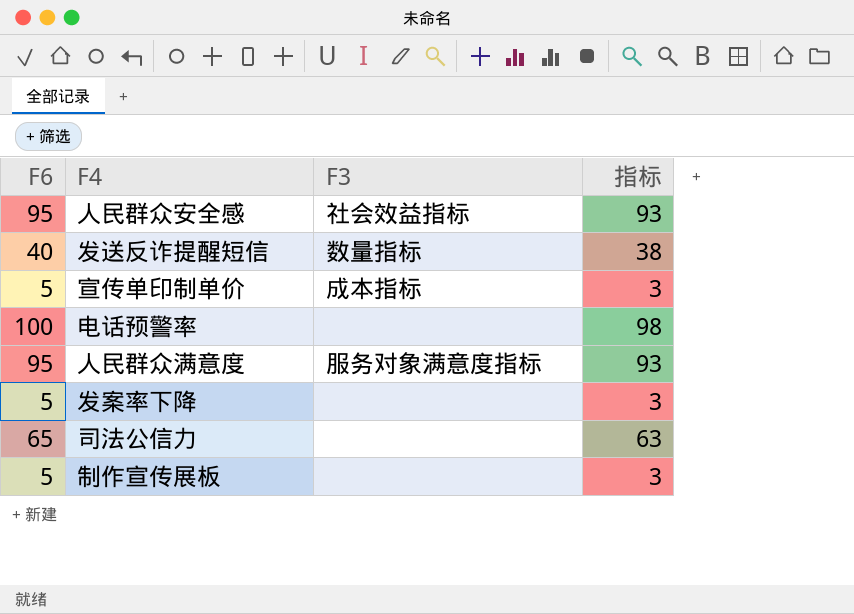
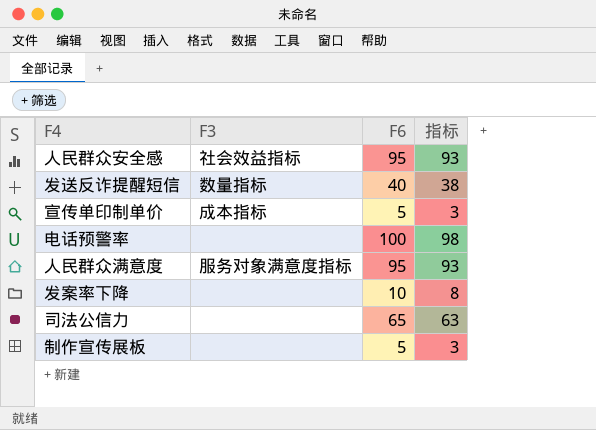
column F6 | position: 1 -> 3
发案率下降 | F6: 5 -> 10
发案率下降 | 指标: 3 -> 8

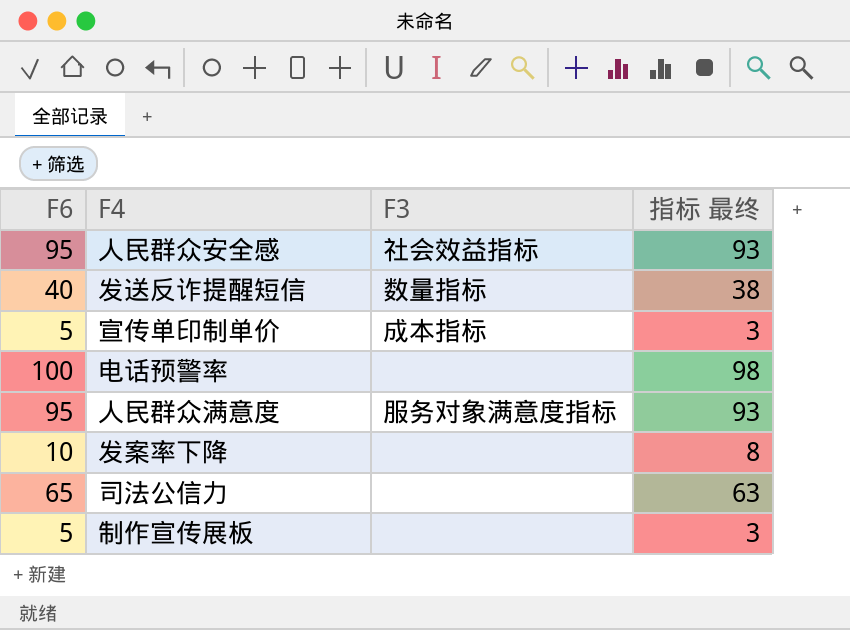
column F6 | position: 3 -> 1
column name: 指标 -> 指标 最终

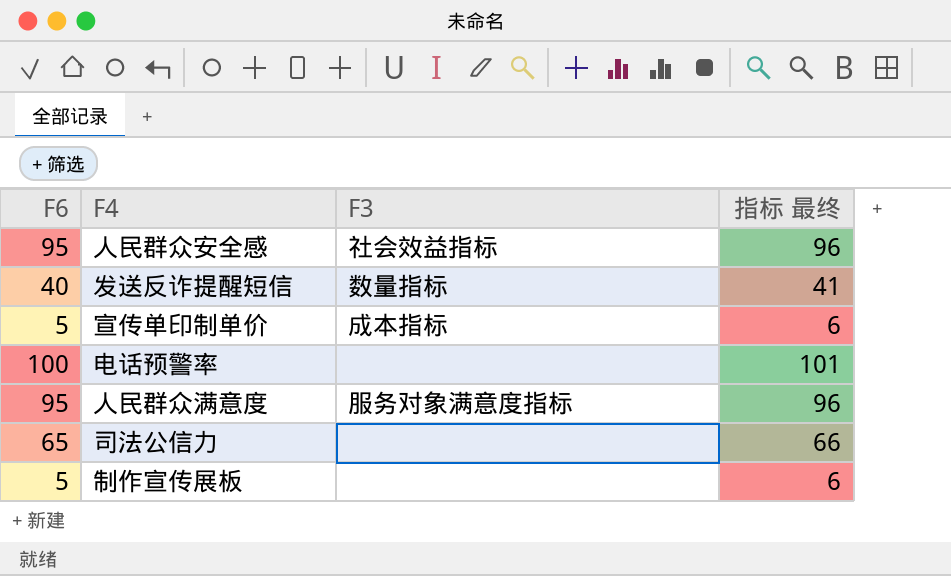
column 指标 最终 | formula: [F6] - 2 -> [F6] + 1
row 发案率下降: 10 | none | 8 -> none

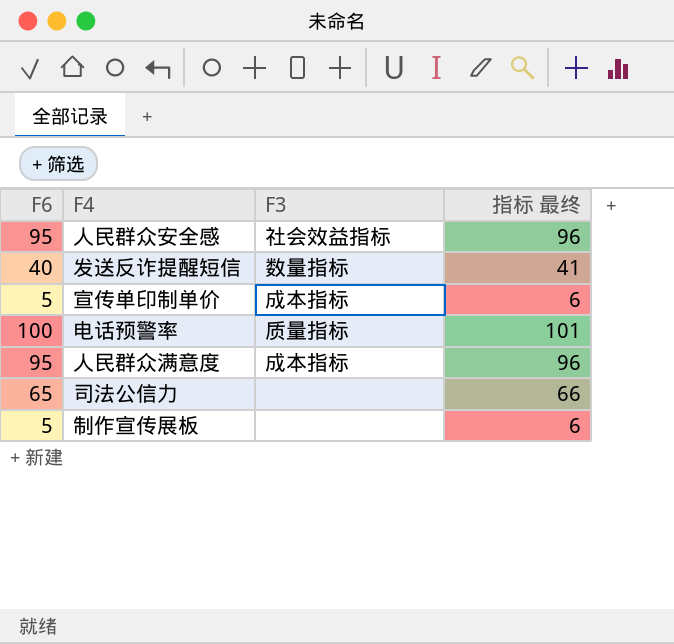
电话预警率 | F3: none -> 质量指标
人民群众满意度 | F3: 服务对象满意度指标 -> 成本指标

